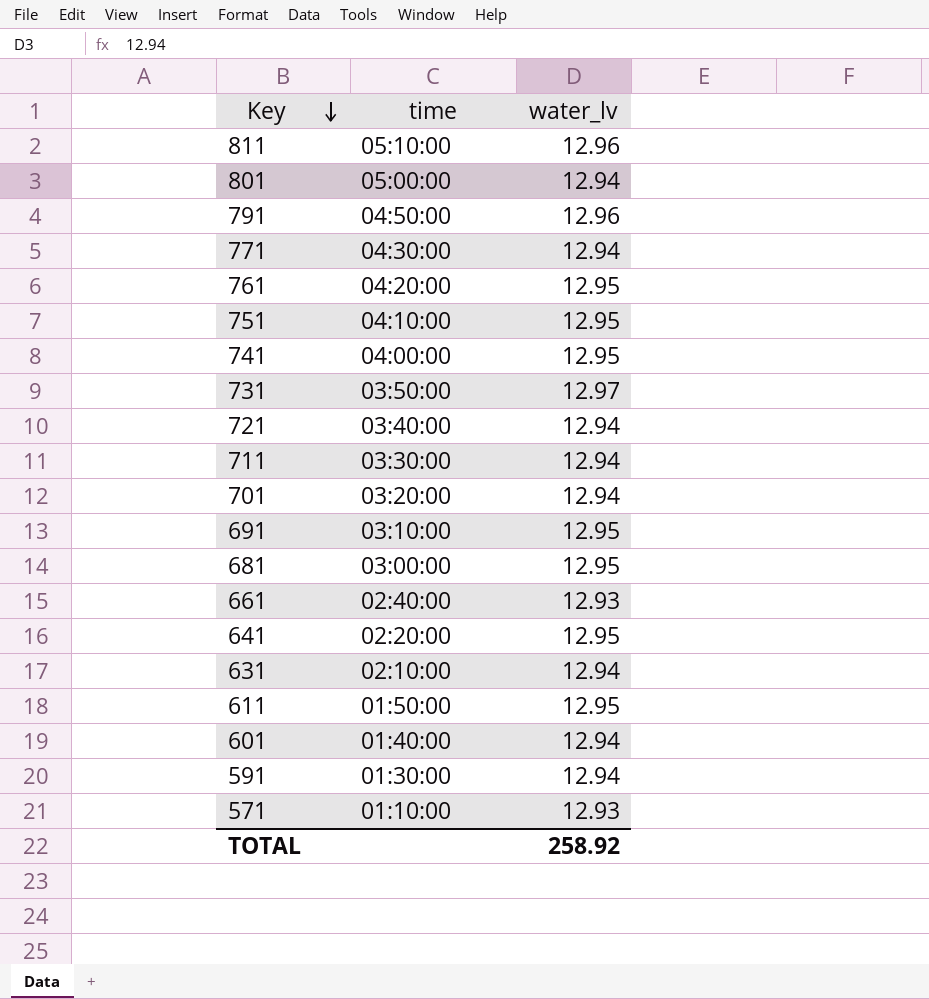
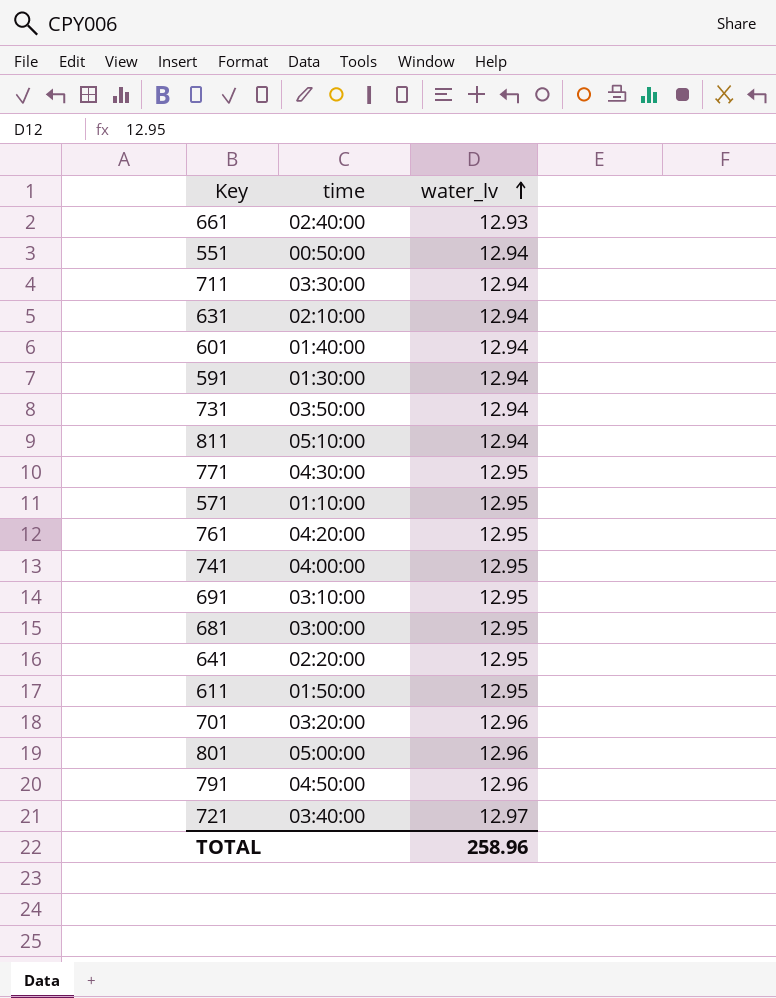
row order: Key descending -> water_lv ascending
row 751: 04:10:00 | 12.95 -> none
row 551: none -> 00:50:00 | 12.94
731 | water_lv: 12.97 -> 12.94
811 | water_lv: 12.96 -> 12.94
771 | water_lv: 12.94 -> 12.95
571 | water_lv: 12.93 -> 12.95
701 | water_lv: 12.94 -> 12.96
801 | water_lv: 12.94 -> 12.96
721 | water_lv: 12.94 -> 12.97
TOTAL | water_lv: 258.92 -> 258.96

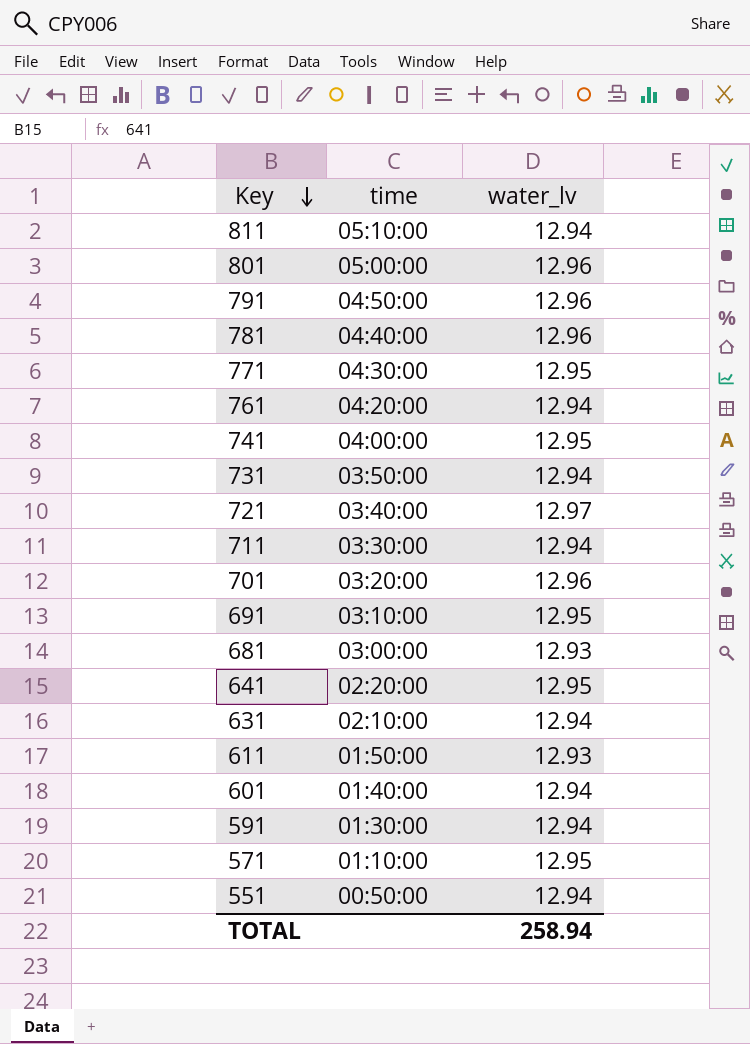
row order: water_lv ascending -> Key descending
row 661: 02:40:00 | 12.93 -> none
row 781: none -> 04:40:00 | 12.96
761 | water_lv: 12.95 -> 12.94
681 | water_lv: 12.95 -> 12.93
611 | water_lv: 12.95 -> 12.93
TOTAL | water_lv: 258.96 -> 258.94

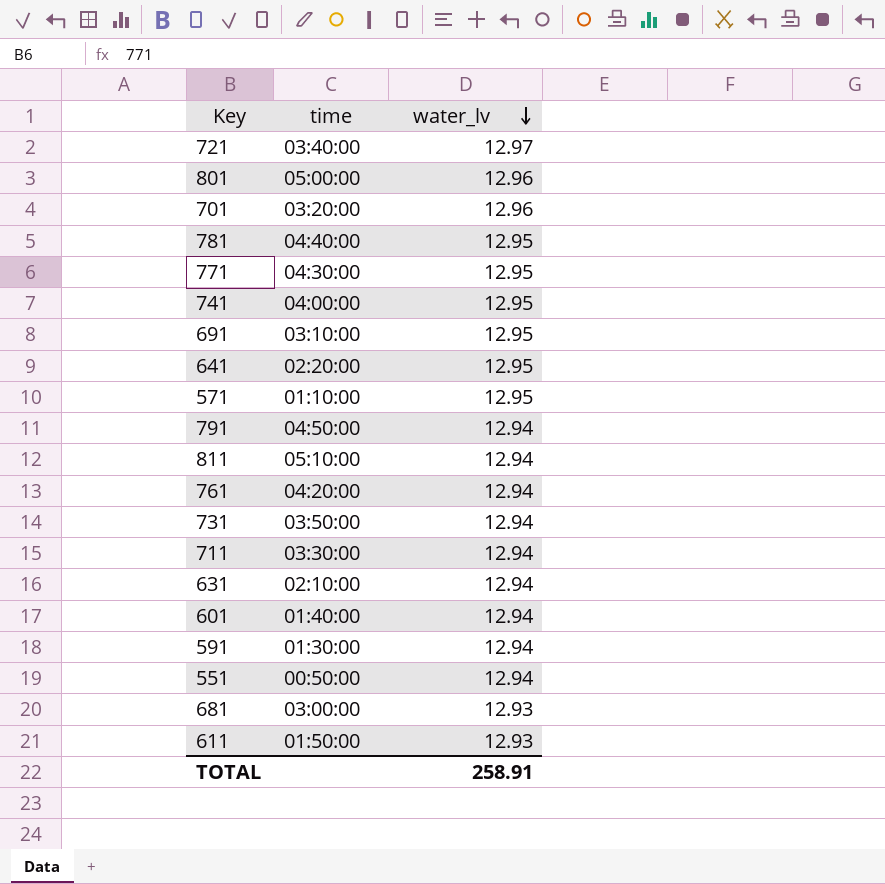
row order: Key descending -> water_lv descending
781 | water_lv: 12.96 -> 12.95
791 | water_lv: 12.96 -> 12.94
TOTAL | water_lv: 258.94 -> 258.91

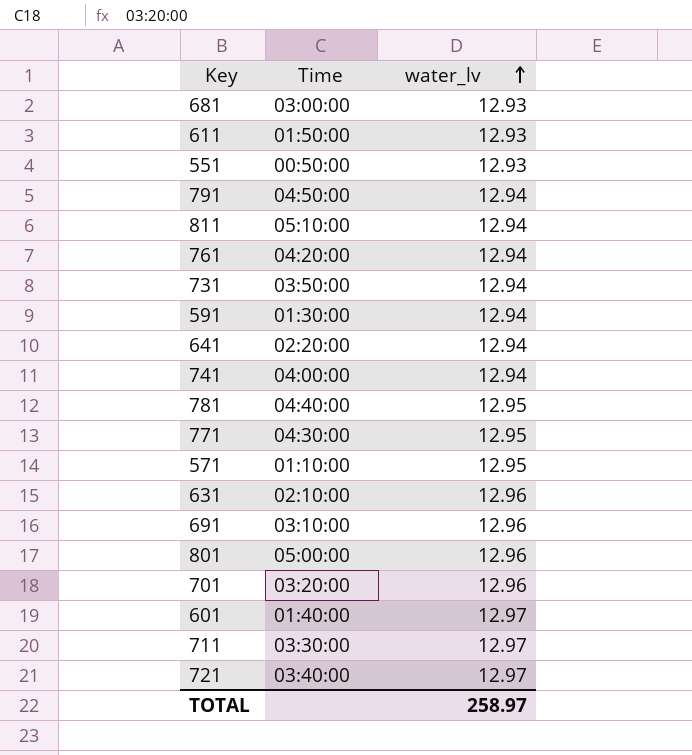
row order: water_lv descending -> water_lv ascending
column name: time -> Time
551 | water_lv: 12.94 -> 12.93
641 | water_lv: 12.95 -> 12.94
741 | water_lv: 12.95 -> 12.94
631 | water_lv: 12.94 -> 12.96
691 | water_lv: 12.95 -> 12.96
601 | water_lv: 12.94 -> 12.97
711 | water_lv: 12.94 -> 12.97
TOTAL | water_lv: 258.91 -> 258.97

